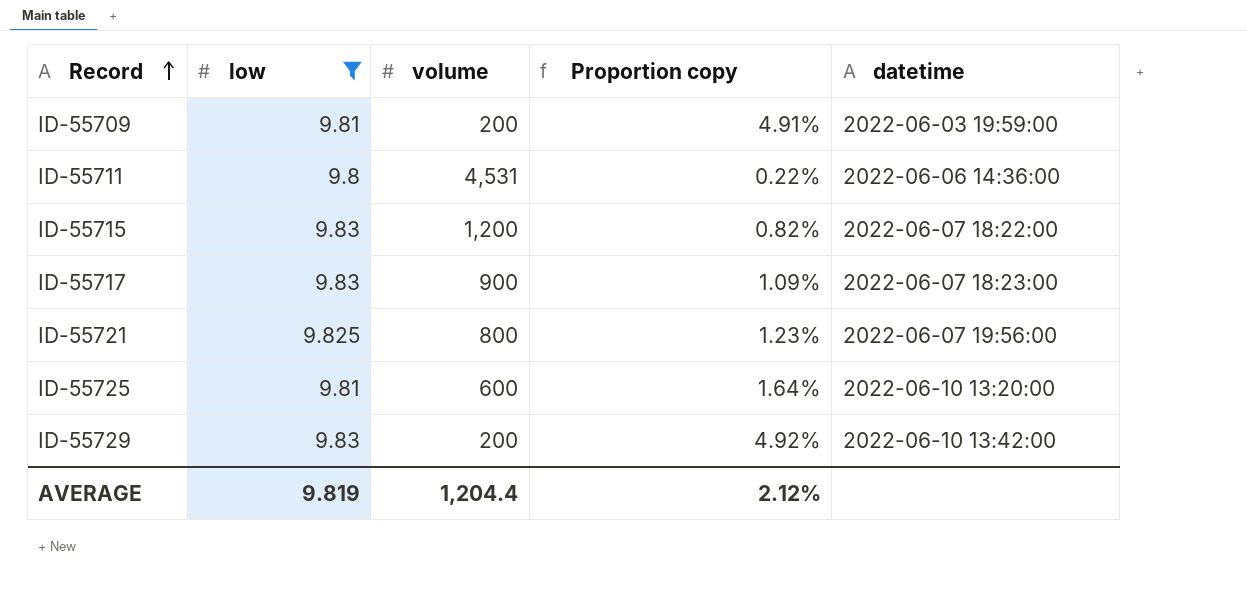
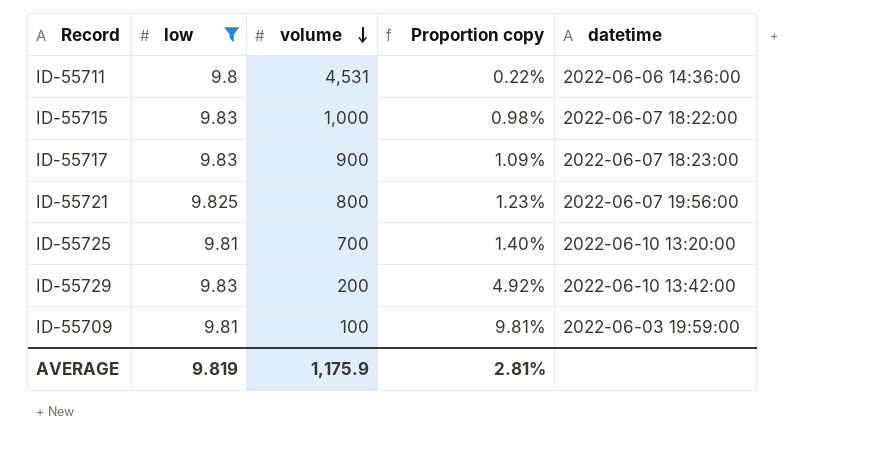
row order: Record ascending -> volume descending
ID-55715 | volume: 1,200 -> 1,000
ID-55715 | Proportion copy: 0.82% -> 0.98%
ID-55725 | volume: 600 -> 700
ID-55725 | Proportion copy: 1.64% -> 1.40%
ID-55709 | volume: 200 -> 100
ID-55709 | Proportion copy: 4.91% -> 9.81%
AVERAGE | volume: 1,204.4 -> 1,175.9
AVERAGE | Proportion copy: 2.12% -> 2.81%

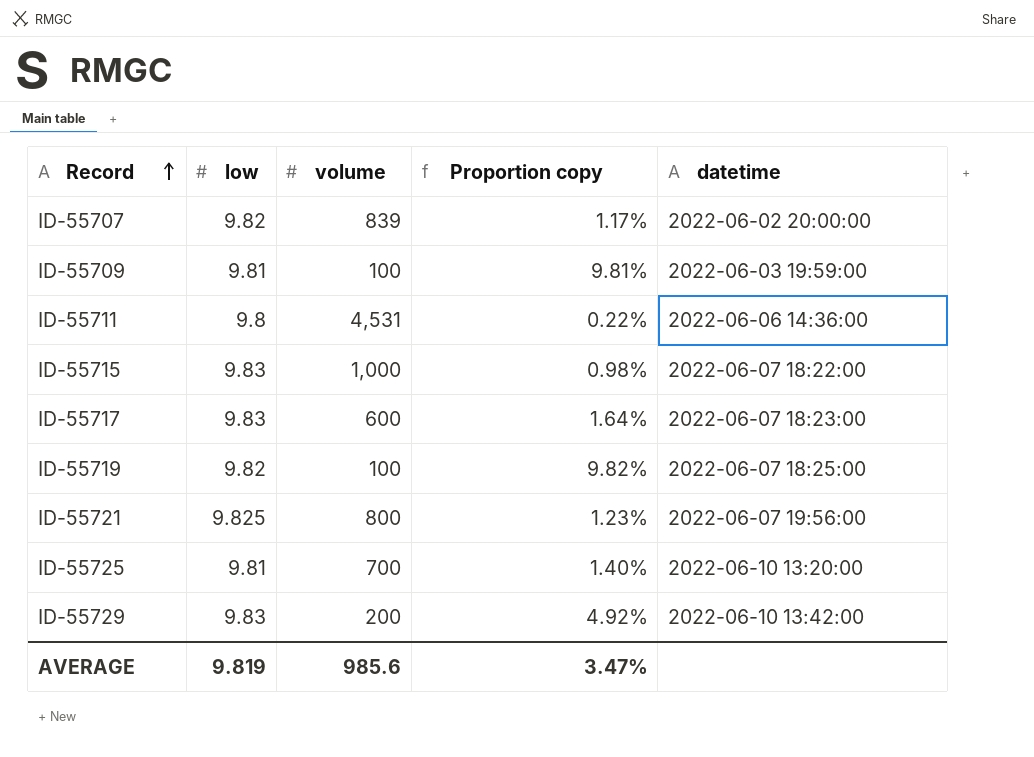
filter: low != 9.82 -> none
row order: volume descending -> Record ascending
ID-55717 | volume: 900 -> 600
ID-55717 | Proportion copy: 1.09% -> 1.64%
AVERAGE | volume: 1,175.9 -> 985.6
AVERAGE | Proportion copy: 2.81% -> 3.47%

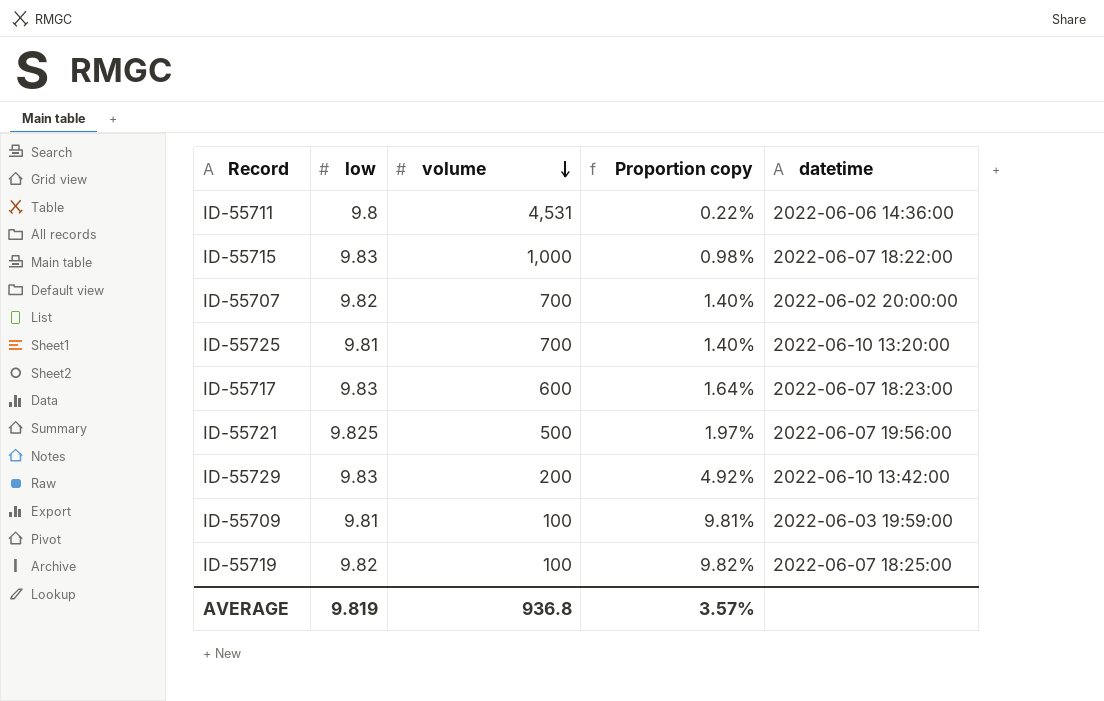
row order: Record ascending -> volume descending
ID-55707 | volume: 839 -> 700
ID-55707 | Proportion copy: 1.17% -> 1.40%
ID-55721 | volume: 800 -> 500
ID-55721 | Proportion copy: 1.23% -> 1.97%
AVERAGE | volume: 985.6 -> 936.8
AVERAGE | Proportion copy: 3.47% -> 3.57%

